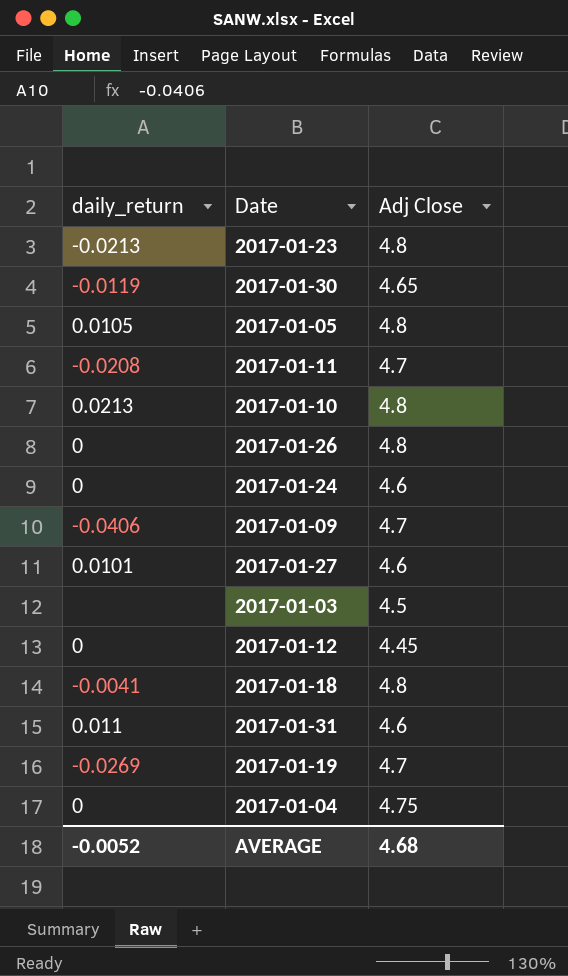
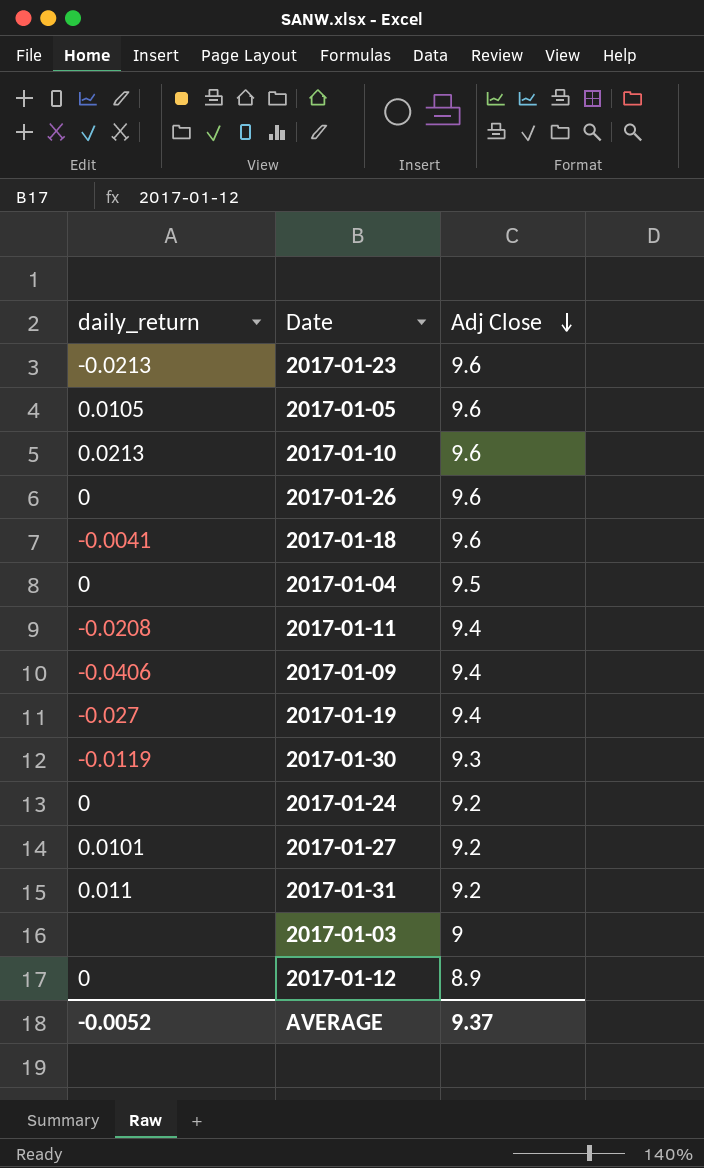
row order: none -> Adj Close descending
2017-01-23 | Adj Close: 4.8 -> 9.6
2017-01-05 | Adj Close: 4.8 -> 9.6
2017-01-10 | Adj Close: 4.8 -> 9.6
2017-01-26 | Adj Close: 4.8 -> 9.6
2017-01-18 | Adj Close: 4.8 -> 9.6
2017-01-04 | Adj Close: 4.75 -> 9.5
2017-01-11 | Adj Close: 4.7 -> 9.4
2017-01-09 | Adj Close: 4.7 -> 9.4
2017-01-19 | daily_return: -0.0269 -> -0.027
2017-01-19 | Adj Close: 4.7 -> 9.4
2017-01-30 | Adj Close: 4.65 -> 9.3
2017-01-24 | Adj Close: 4.6 -> 9.2
2017-01-27 | Adj Close: 4.6 -> 9.2
2017-01-31 | Adj Close: 4.6 -> 9.2
2017-01-03 | Adj Close: 4.5 -> 9
2017-01-12 | Adj Close: 4.45 -> 8.9
AVERAGE | Adj Close: 4.68 -> 9.37

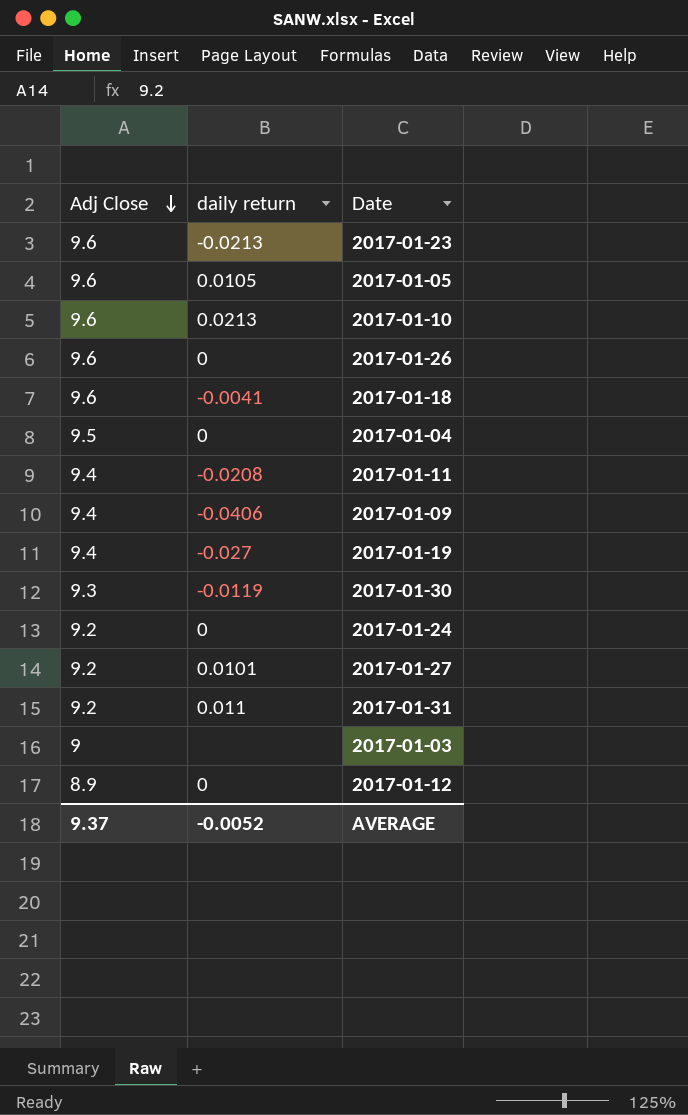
column Adj Close | position: 3 -> 1
column name: daily_return -> daily return

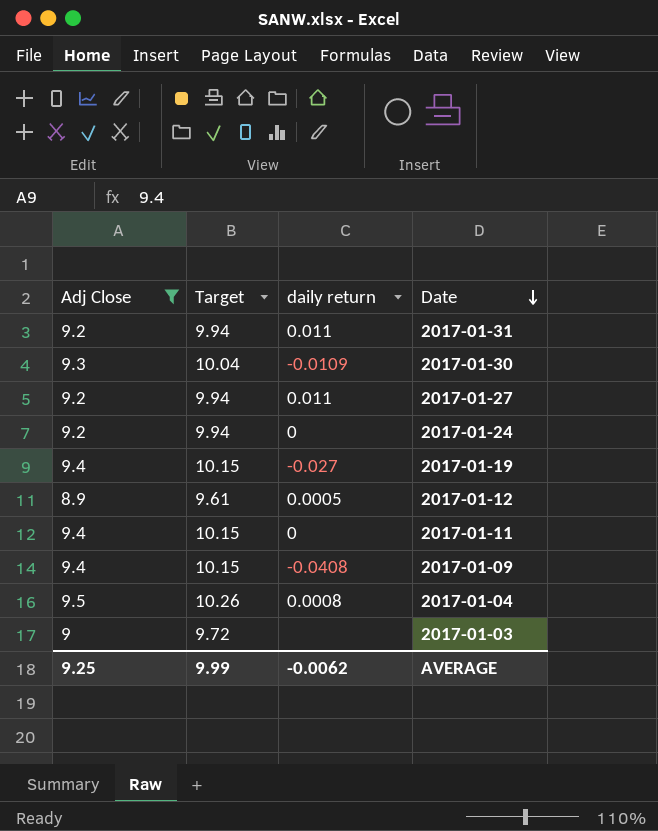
filter: none -> Adj Close != 9.6
row order: Adj Close descending -> Date descending
column Target | formula: none -> [Adj Close] * 1.08
2017-01-30 | daily return: -0.0119 -> -0.0109
2017-01-27 | daily return: 0.0101 -> 0.011
2017-01-12 | daily return: 0 -> 0.0005
2017-01-11 | daily return: -0.0208 -> 0
2017-01-09 | daily return: -0.0406 -> -0.0408
2017-01-04 | daily return: 0 -> 0.0008
AVERAGE | Adj Close: 9.37 -> 9.25
AVERAGE | daily return: -0.0052 -> -0.0062

